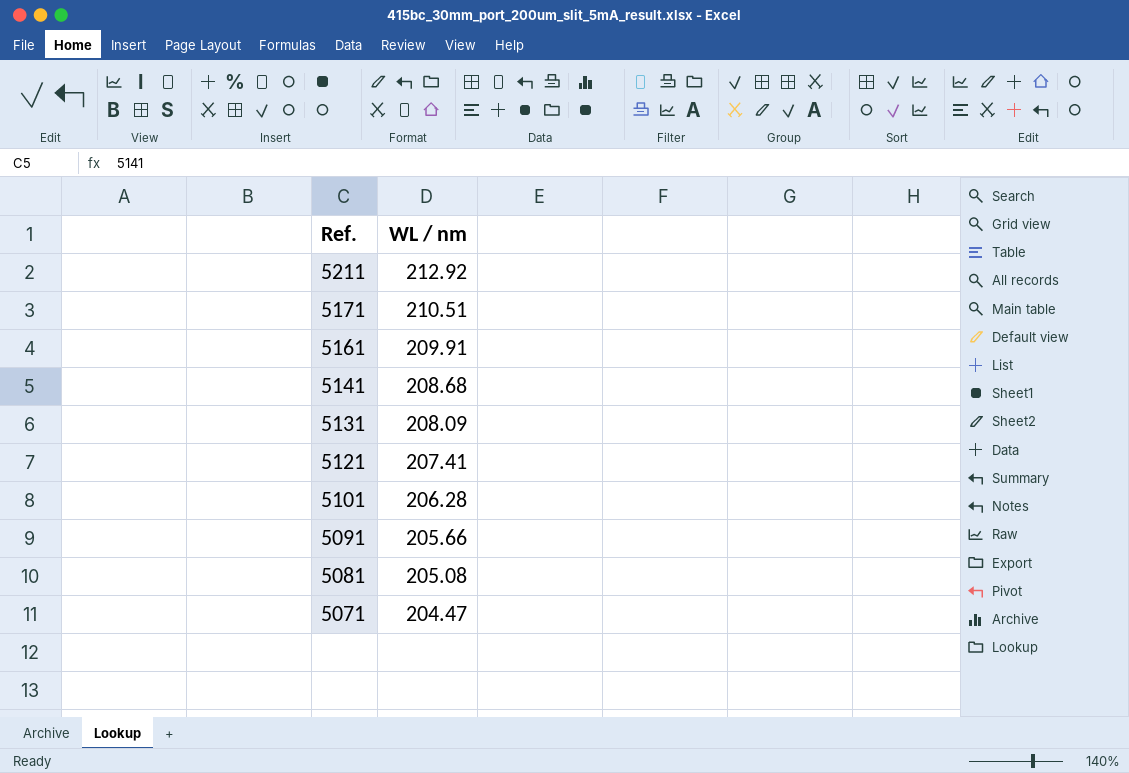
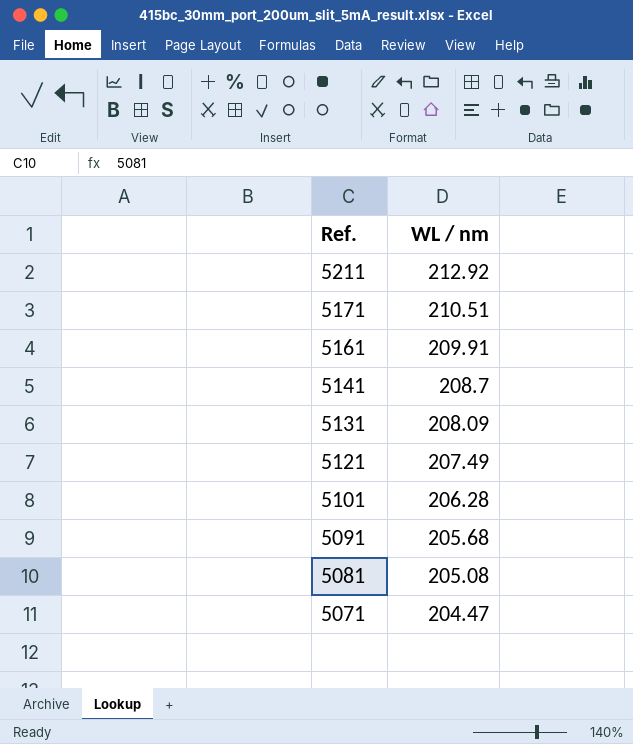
5141 | WL / nm: 208.68 -> 208.7
5121 | WL / nm: 207.41 -> 207.49
5091 | WL / nm: 205.66 -> 205.68

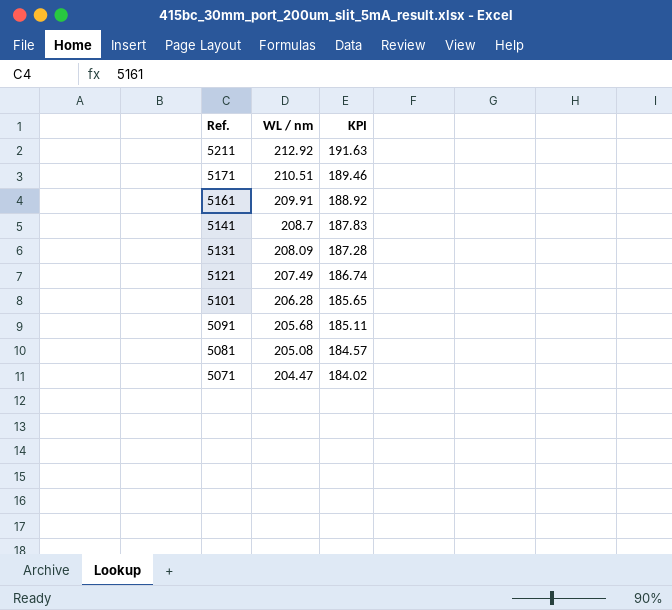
column KPI | formula: none -> [WL / nm] * 0.9

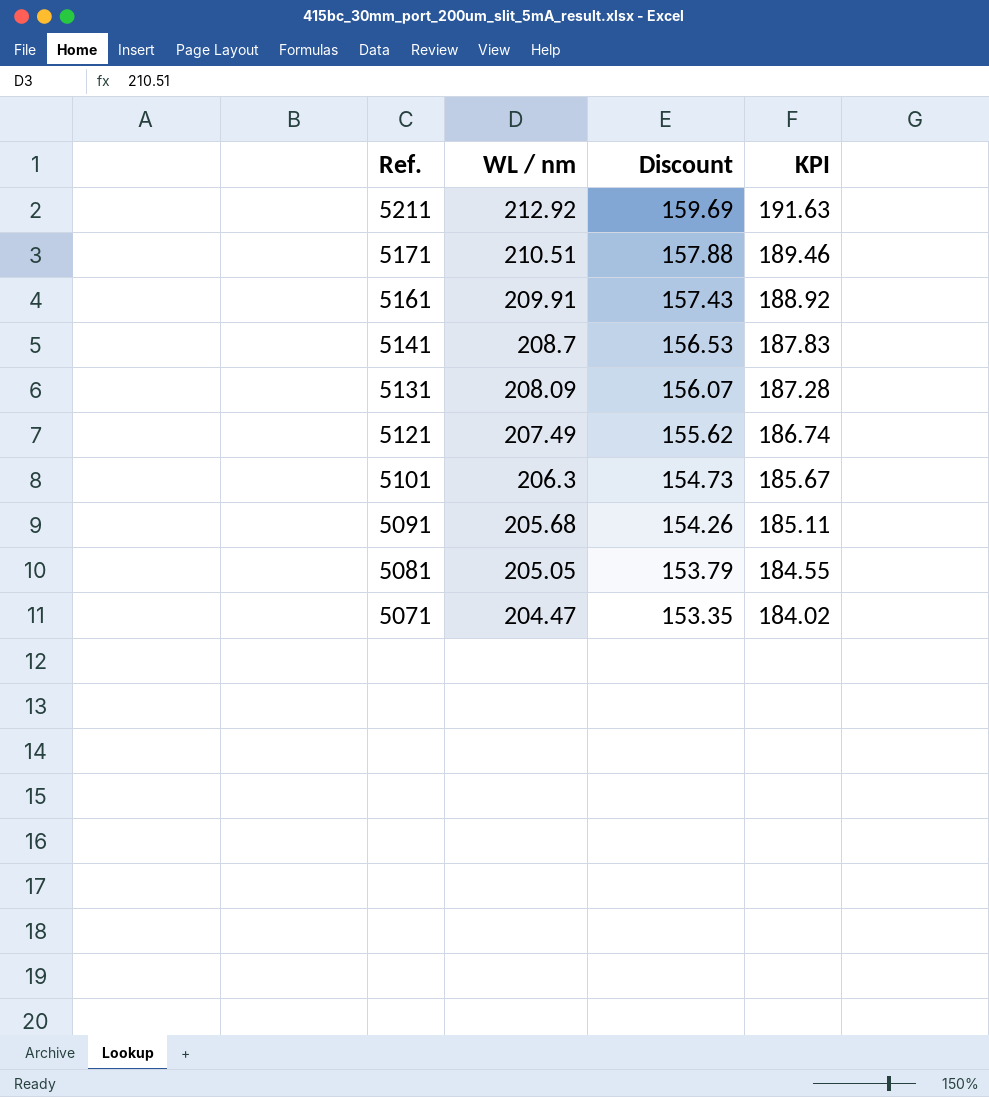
column Discount | formula: none -> [WL / nm] * 0.75
5101 | WL / nm: 206.28 -> 206.3
5101 | KPI: 185.65 -> 185.67
5081 | WL / nm: 205.08 -> 205.05
5081 | KPI: 184.57 -> 184.55

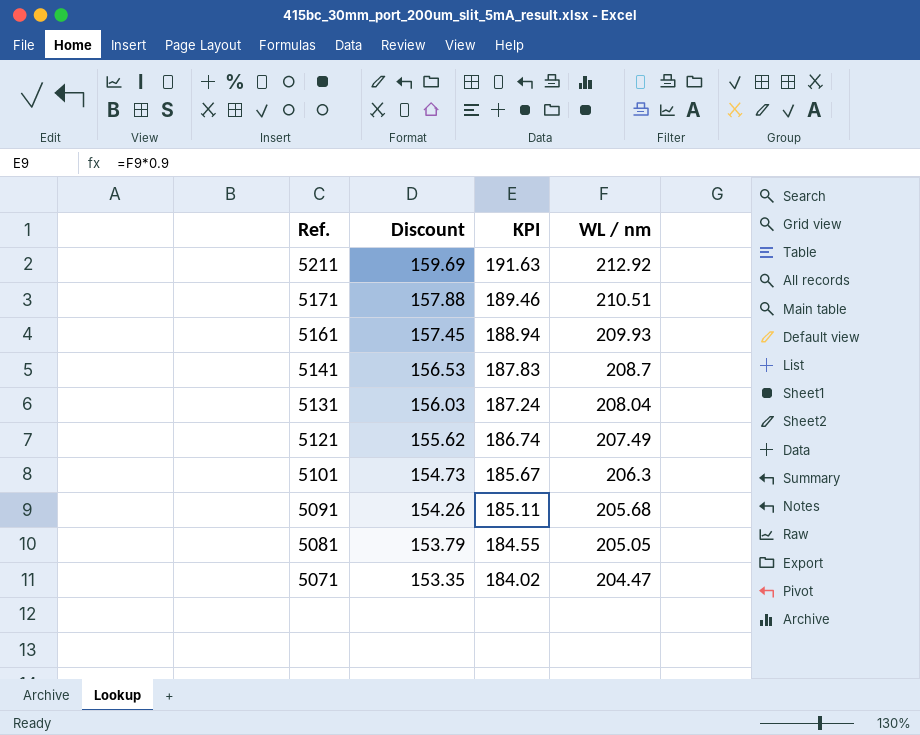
column WL / nm | position: 2 -> 4
5161 | Discount: 157.43 -> 157.45
5161 | KPI: 188.92 -> 188.94
5161 | WL / nm: 209.91 -> 209.93
5131 | Discount: 156.07 -> 156.03
5131 | KPI: 187.28 -> 187.24
5131 | WL / nm: 208.09 -> 208.04

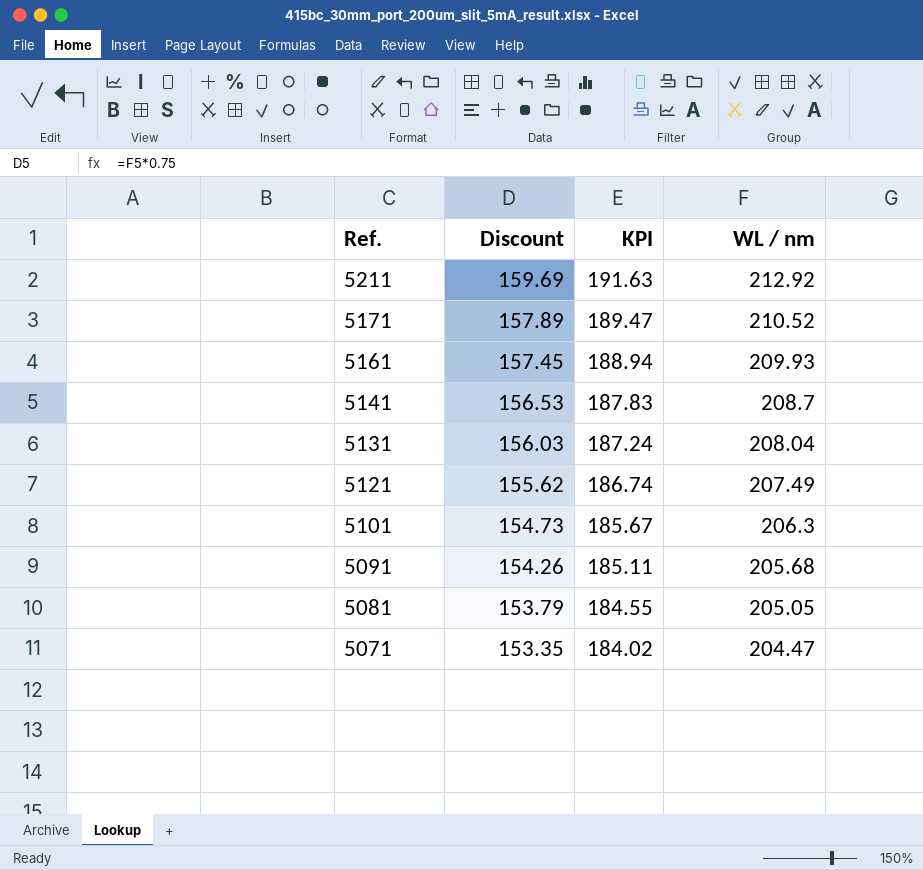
5171 | Discount: 157.88 -> 157.89
5171 | KPI: 189.46 -> 189.47
5171 | WL / nm: 210.51 -> 210.52

